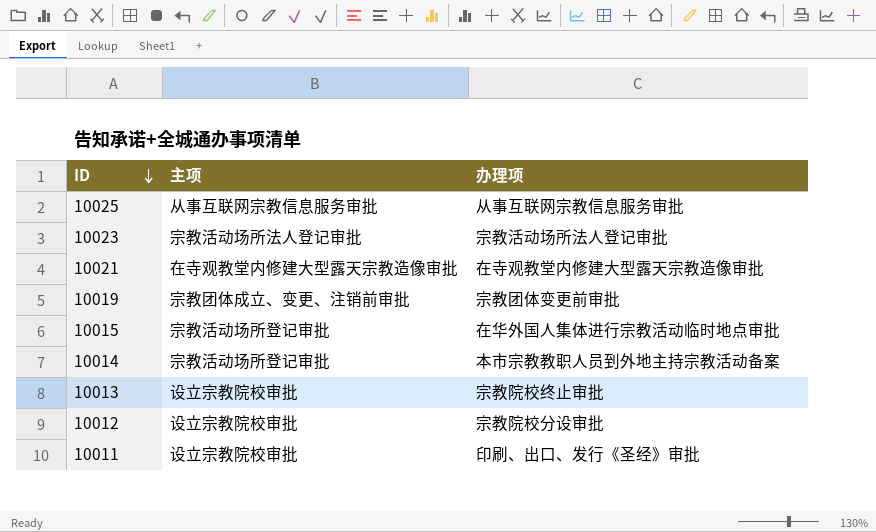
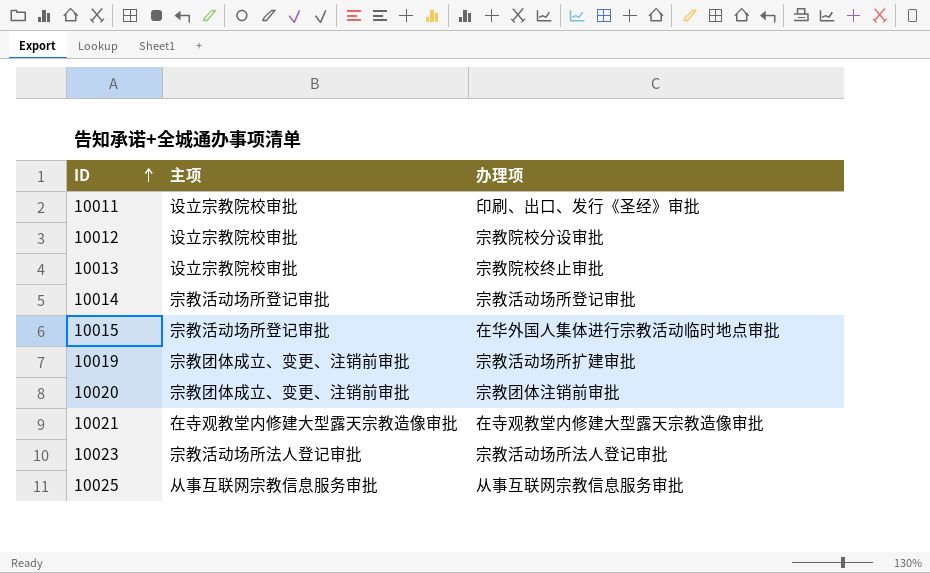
row order: ID descending -> ID ascending
10014 | 办理项: 本市宗教教职人员到外地主持宗教活动备案 -> 宗教活动场所登记审批
10019 | 办理项: 宗教团体变更前审批 -> 宗教活动场所扩建审批
row 10020: none -> 宗教团体成立、变更、注销前审批 | 宗教团体注销前审批

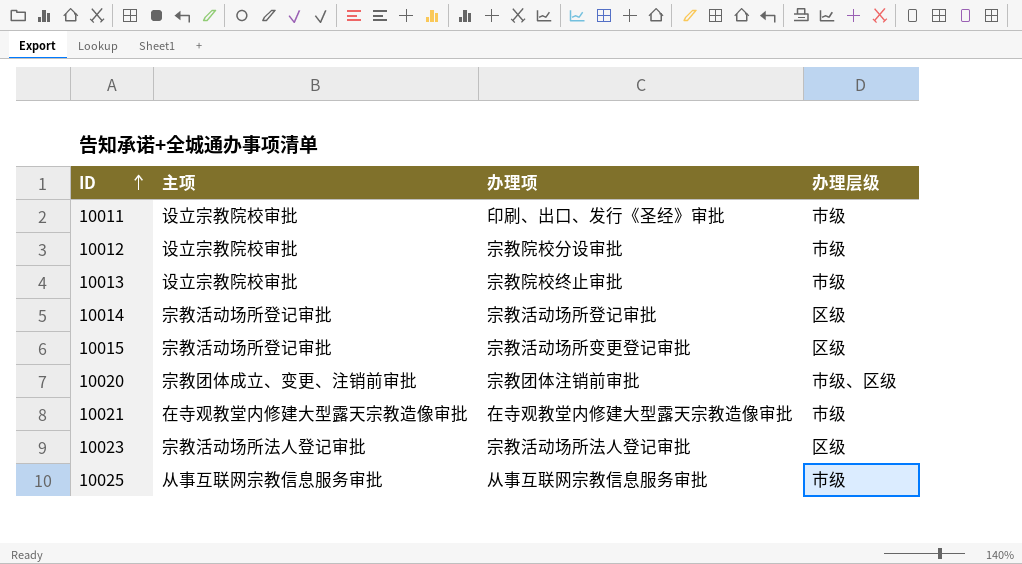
column 办理层级 | position: none -> 4
row 10019: 宗教团体成立、变更、注销前审批 | 宗教活动场所扩建审批 -> none
10015 | 办理项: 在华外国人集体进行宗教活动临时地点审批 -> 宗教活动场所变更登记审批

